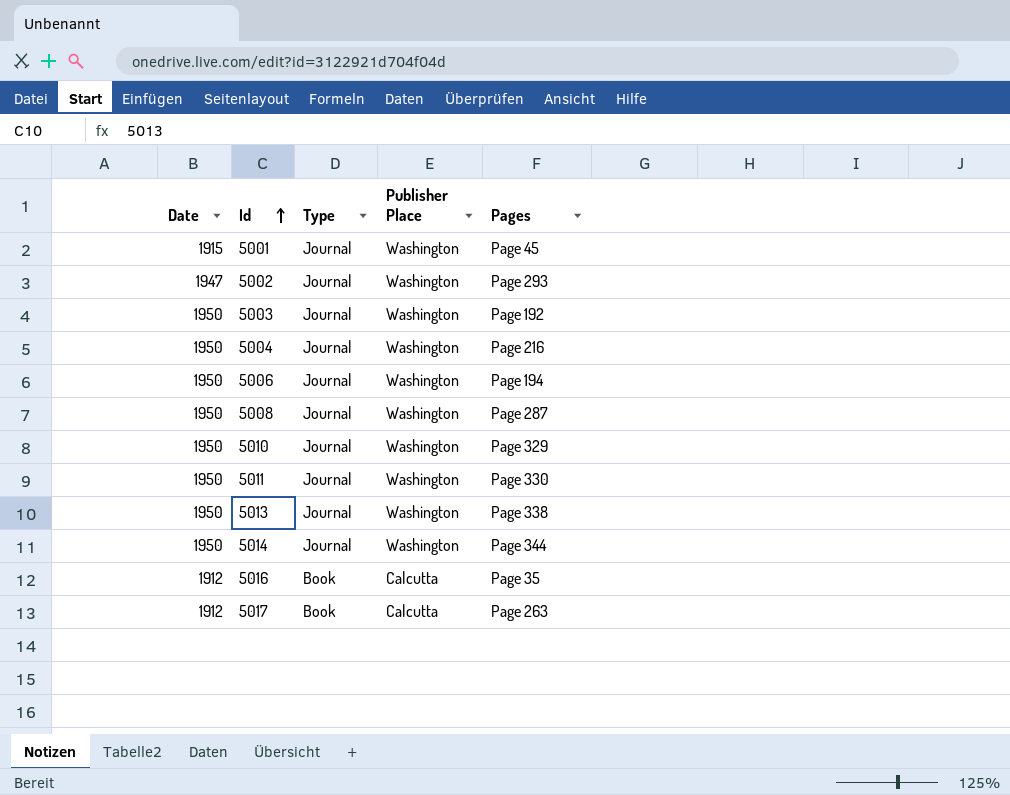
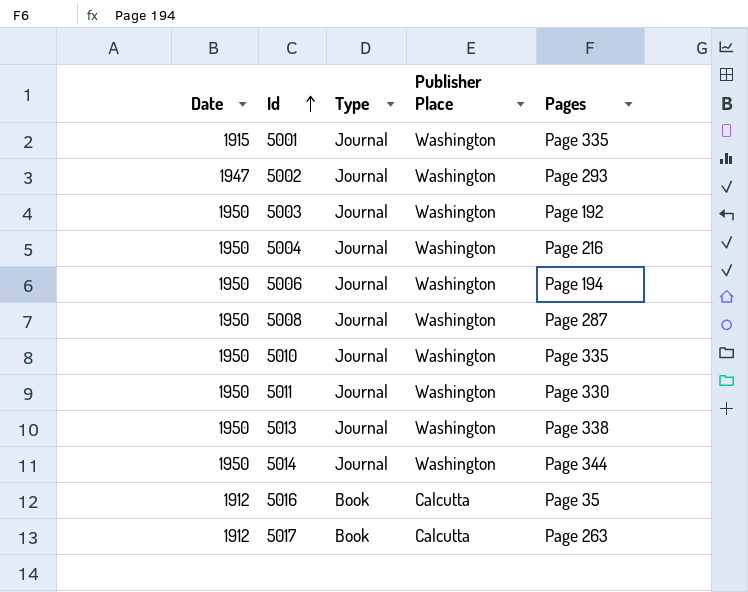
5001 | Pages: Page 45 -> Page 335
5010 | Pages: Page 329 -> Page 335

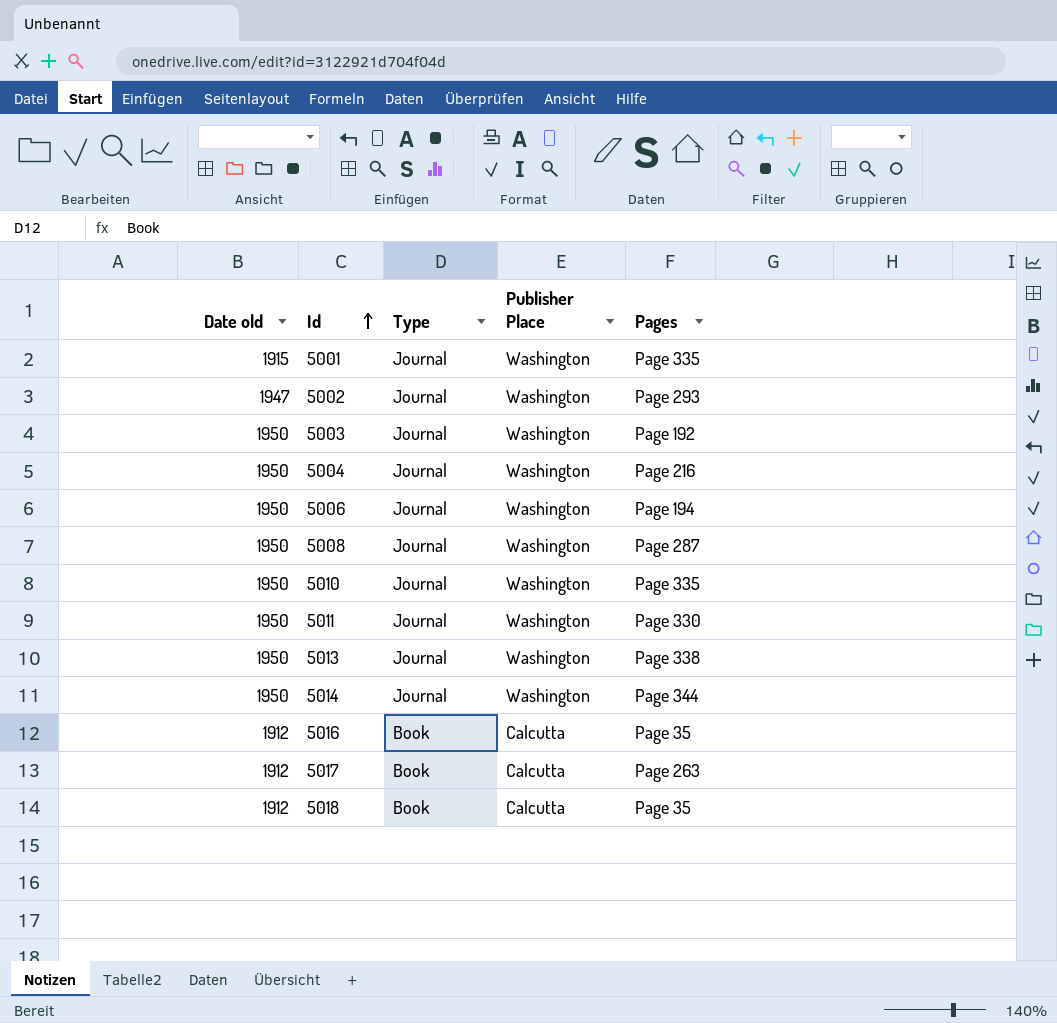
column name: Date -> Date old
row 5018: none -> 1912 | Book | Calcutta | Page 35

